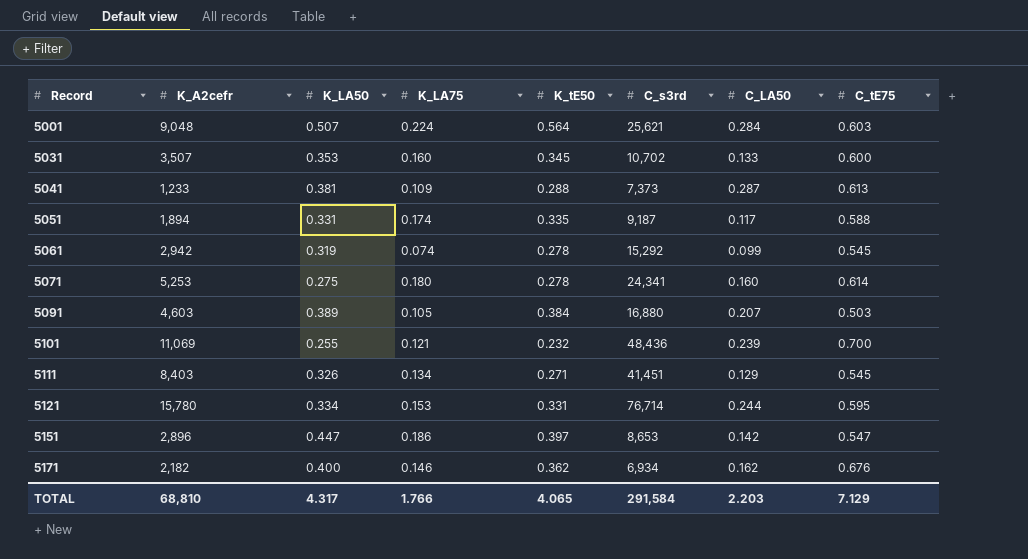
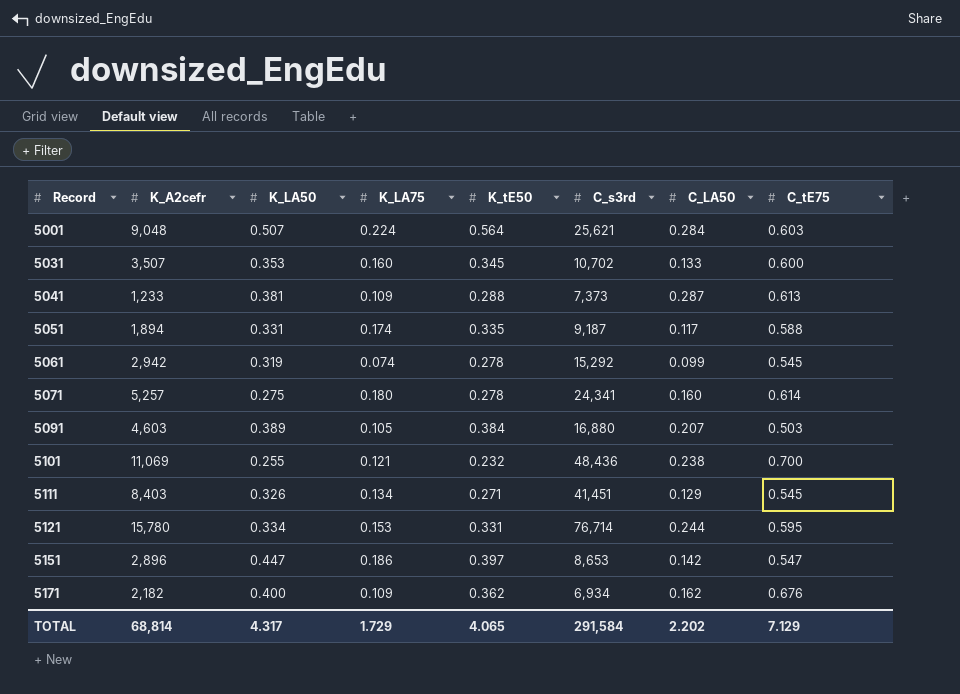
5071 | K_A2cefr: 5,253 -> 5,257
5101 | C_LA50: 0.239 -> 0.238
5171 | K_LA75: 0.146 -> 0.109
TOTAL | K_A2cefr: 68,810 -> 68,814
TOTAL | K_LA75: 1.766 -> 1.729
TOTAL | C_LA50: 2.203 -> 2.202

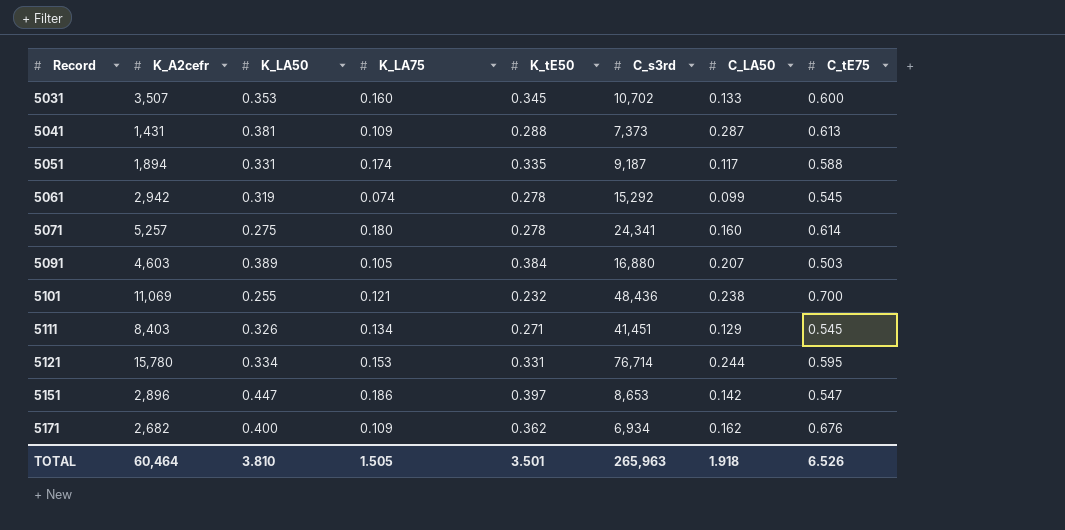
row 5001: 9,048 | 0.507 | 0.224 | 0.564 | 25,621 | 0.284 | 0.603 -> none
5041 | K_A2cefr: 1,233 -> 1,431
5171 | K_A2cefr: 2,182 -> 2,682
TOTAL | K_A2cefr: 68,814 -> 60,464
TOTAL | K_LA50: 4.317 -> 3.810
TOTAL | K_LA75: 1.729 -> 1.505
TOTAL | K_tE50: 4.065 -> 3.501
TOTAL | C_s3rd: 291,584 -> 265,963
TOTAL | C_LA50: 2.202 -> 1.918
TOTAL | C_tE75: 7.129 -> 6.526

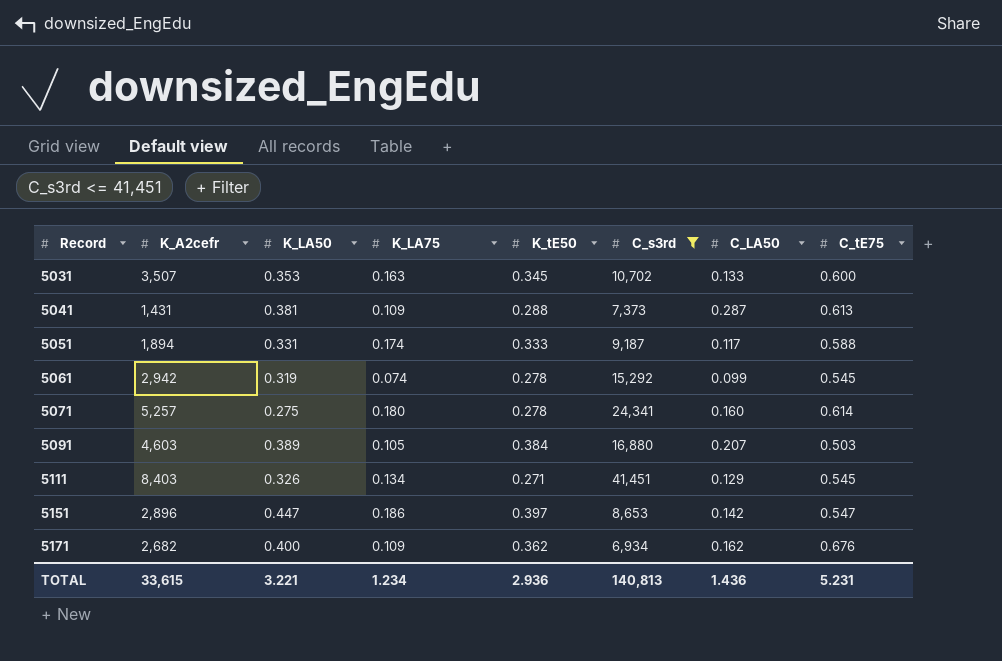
filter: none -> C_s3rd <= 41,451
5031 | K_LA75: 0.160 -> 0.163
5051 | K_tE50: 0.335 -> 0.333
TOTAL | K_A2cefr: 60,464 -> 33,615
TOTAL | K_LA50: 3.810 -> 3.221
TOTAL | K_LA75: 1.505 -> 1.234
TOTAL | K_tE50: 3.501 -> 2.936
TOTAL | C_s3rd: 265,963 -> 140,813
TOTAL | C_LA50: 1.918 -> 1.436
TOTAL | C_tE75: 6.526 -> 5.231

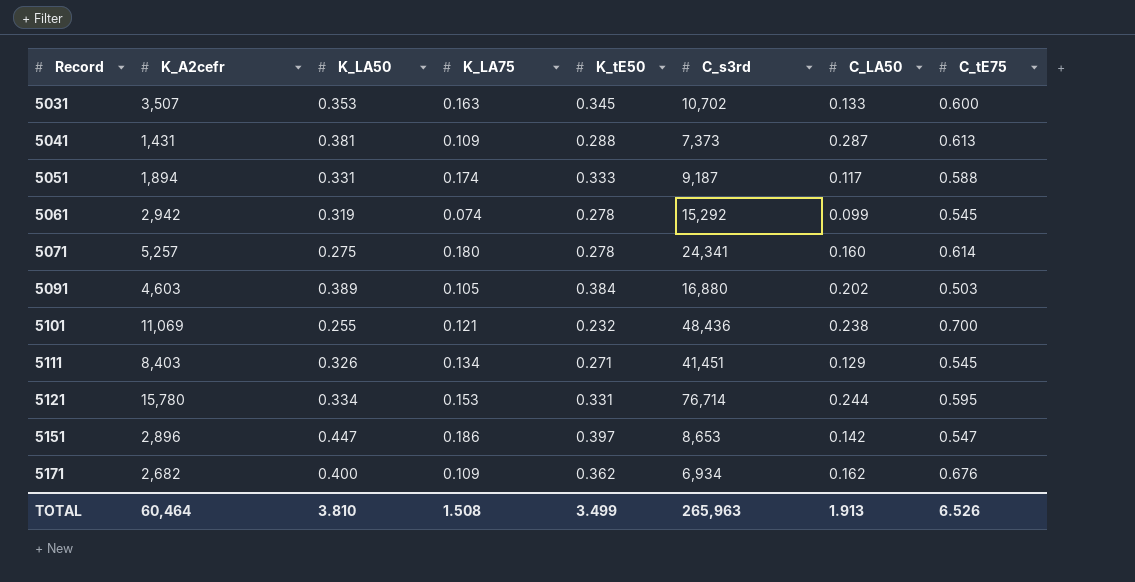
filter: C_s3rd <= 41,451 -> none
5091 | C_LA50: 0.207 -> 0.202
TOTAL | K_A2cefr: 33,615 -> 60,464
TOTAL | K_LA50: 3.221 -> 3.810
TOTAL | K_LA75: 1.234 -> 1.508
TOTAL | K_tE50: 2.936 -> 3.499
TOTAL | C_s3rd: 140,813 -> 265,963
TOTAL | C_LA50: 1.436 -> 1.913
TOTAL | C_tE75: 5.231 -> 6.526

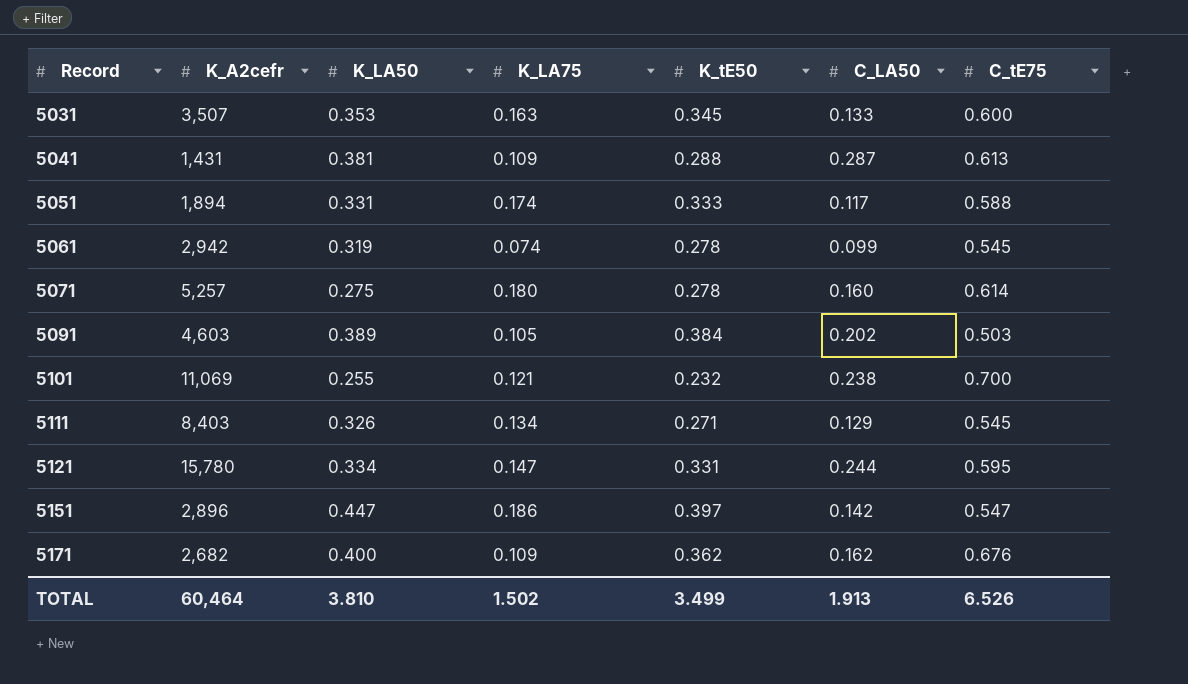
column C_s3rd | position: 6 -> none
5121 | K_LA75: 0.153 -> 0.147
TOTAL | K_LA75: 1.508 -> 1.502

